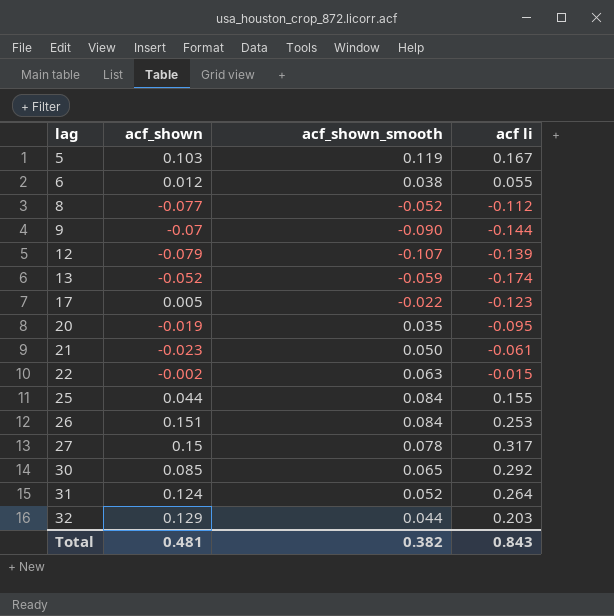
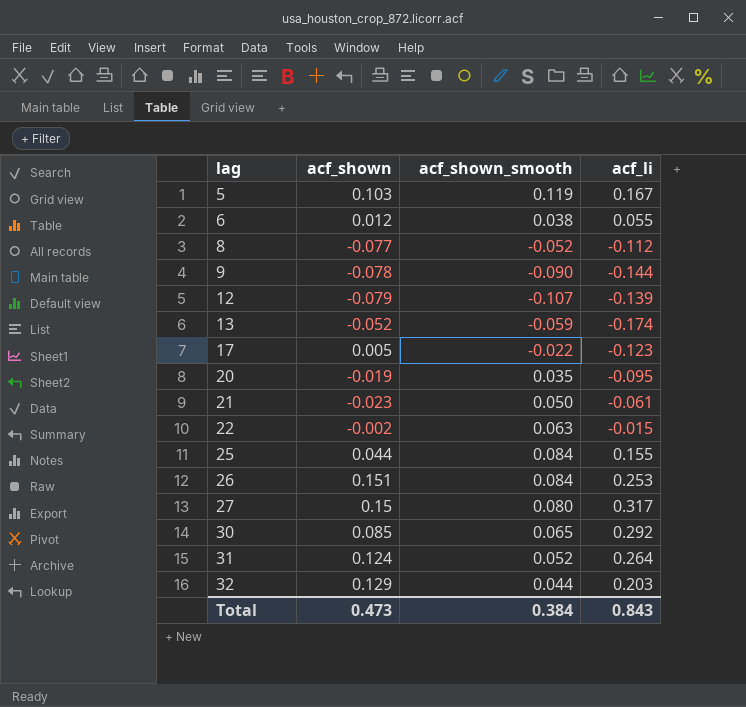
column name: acf li -> acf_li
9 | acf_shown: -0.07 -> -0.078
27 | acf_shown_smooth: 0.078 -> 0.080
Total | acf_shown: 0.481 -> 0.473
Total | acf_shown_smooth: 0.382 -> 0.384

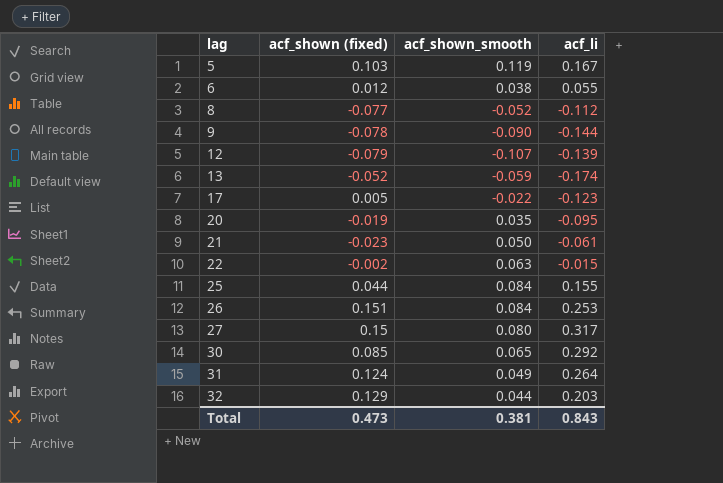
column name: acf_shown -> acf_shown (fixed)
31 | acf_shown_smooth: 0.052 -> 0.049
Total | acf_shown_smooth: 0.384 -> 0.381

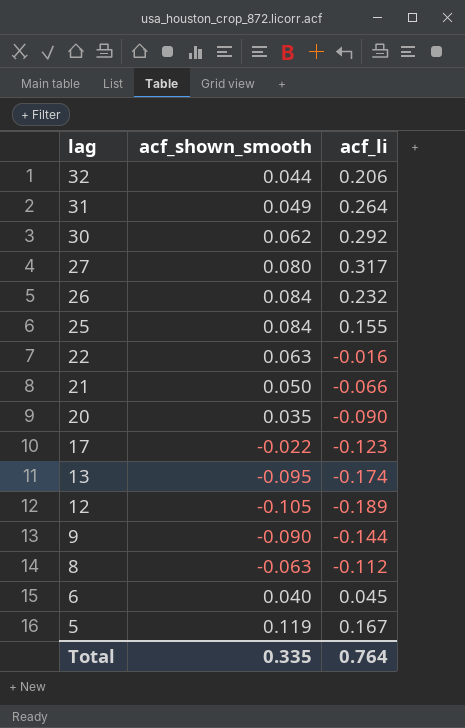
row order: lag ascending -> lag descending
column acf_shown (fixed) | position: 2 -> none
32 | acf_li: 0.203 -> 0.206
30 | acf_shown_smooth: 0.065 -> 0.062
26 | acf_li: 0.253 -> 0.232
22 | acf_li: -0.015 -> -0.016
21 | acf_li: -0.061 -> -0.066
20 | acf_li: -0.095 -> -0.090
13 | acf_shown_smooth: -0.059 -> -0.095
12 | acf_shown_smooth: -0.107 -> -0.105
12 | acf_li: -0.139 -> -0.189
8 | acf_shown_smooth: -0.052 -> -0.063
6 | acf_shown_smooth: 0.038 -> 0.040
6 | acf_li: 0.055 -> 0.045
Total | acf_shown_smooth: 0.381 -> 0.335
Total | acf_li: 0.843 -> 0.764

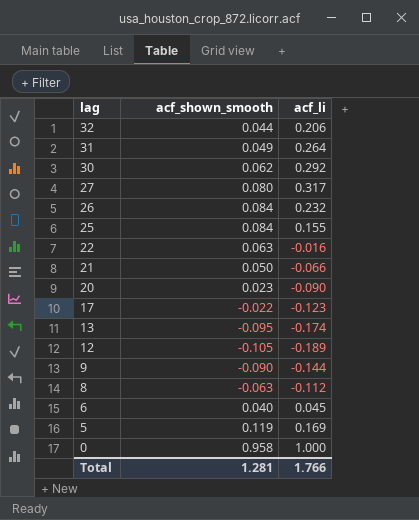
20 | acf_shown_smooth: 0.035 -> 0.023
5 | acf_li: 0.167 -> 0.169
row 0: none -> 0.958 | 1.000
Total | acf_shown_smooth: 0.335 -> 1.281
Total | acf_li: 0.764 -> 1.766

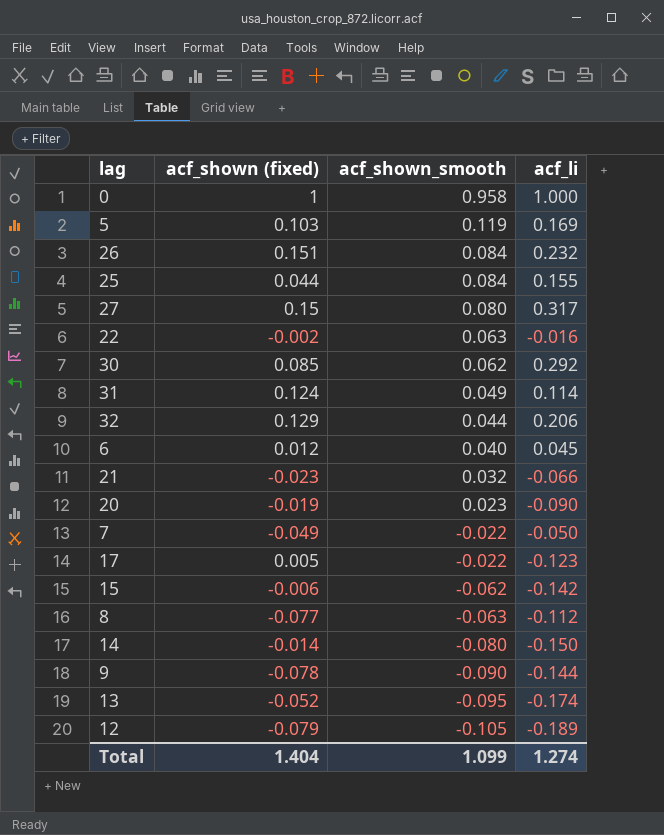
row order: lag descending -> acf_shown_smooth descending
column acf_shown (fixed) | position: none -> 2
31 | acf_li: 0.264 -> 0.114
21 | acf_shown_smooth: 0.050 -> 0.032
row 7: none -> -0.049 | -0.022 | -0.050
row 15: none -> -0.006 | -0.062 | -0.142
row 14: none -> -0.014 | -0.080 | -0.150
Total | acf_shown_smooth: 1.281 -> 1.099
Total | acf_li: 1.766 -> 1.274

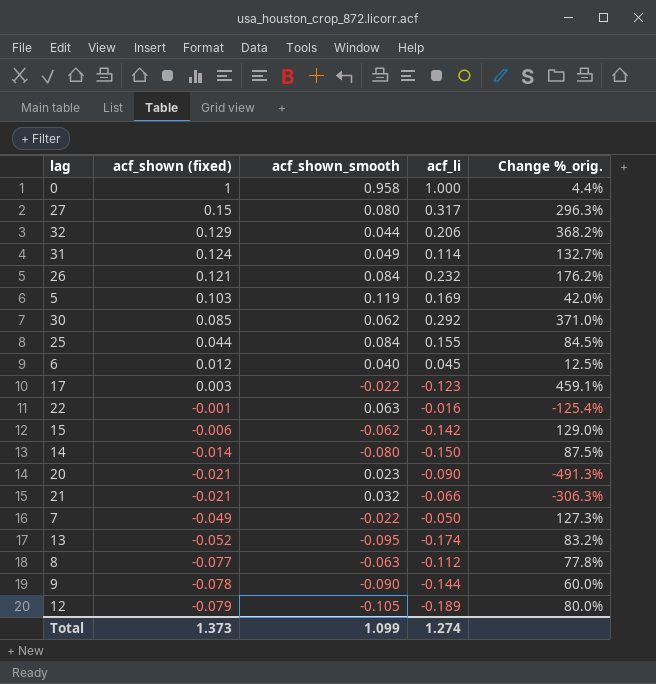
row order: acf_shown_smooth descending -> acf_shown (fixed) descending
column Change %_orig. | formula: none -> ([acf_li] - [acf_shown_smooth]) / [acf_shown_smooth]
26 | acf_shown (fixed): 0.151 -> 0.121
17 | acf_shown (fixed): 0.005 -> 0.003
22 | acf_shown (fixed): -0.002 -> -0.001
20 | acf_shown (fixed): -0.019 -> -0.021
21 | acf_shown (fixed): -0.023 -> -0.021
Total | acf_shown (fixed): 1.404 -> 1.373

